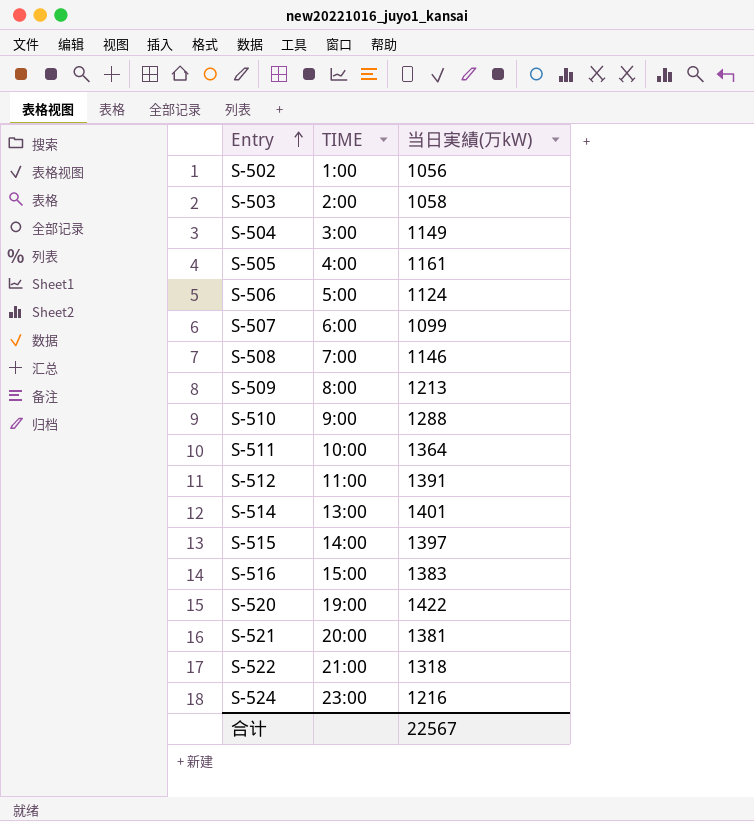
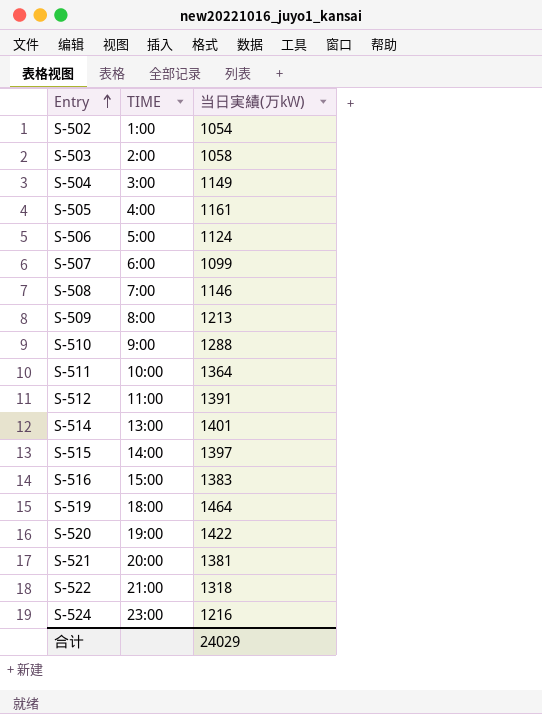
S-502 | 当日実績(万kW): 1056 -> 1054
row S-519: none -> 18:00 | 1464
合计 | 当日実績(万kW): 22567 -> 24029

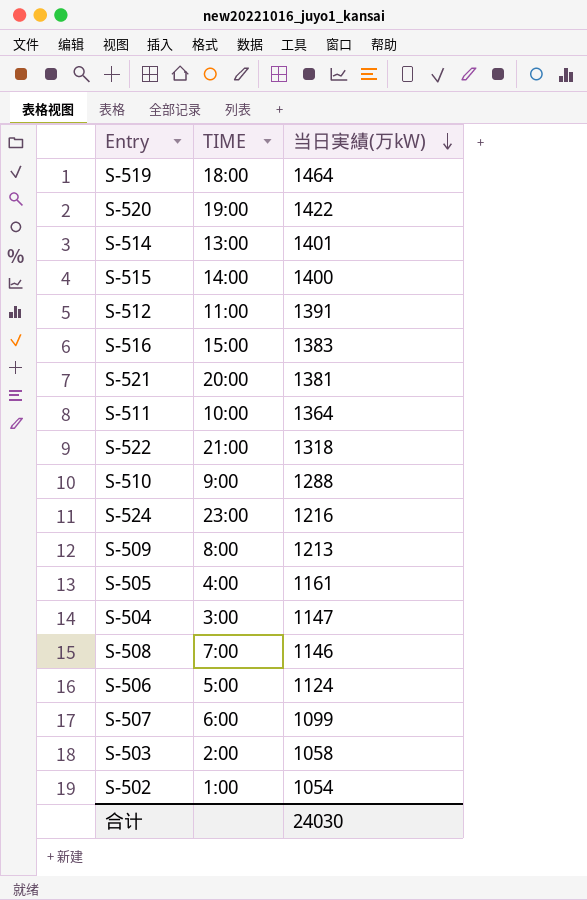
row order: Entry ascending -> 当日実績(万kW) descending
S-515 | 当日実績(万kW): 1397 -> 1400
S-504 | 当日実績(万kW): 1149 -> 1147
合计 | 当日実績(万kW): 24029 -> 24030

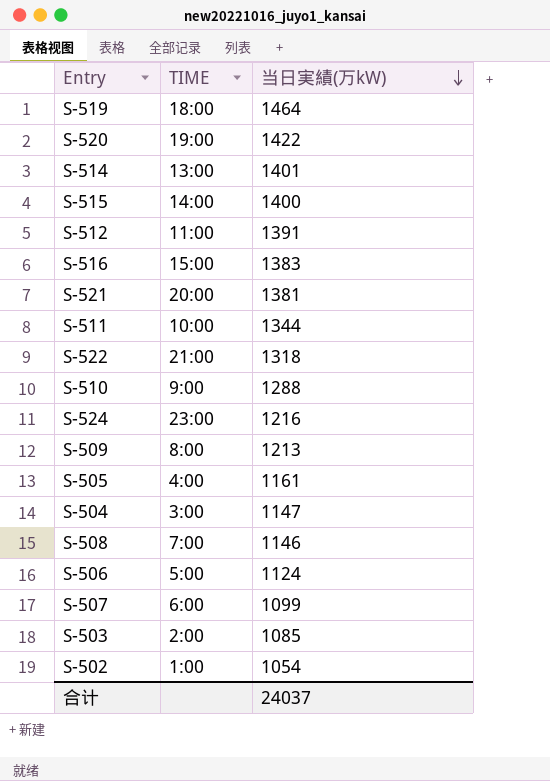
S-511 | 当日実績(万kW): 1364 -> 1344
S-503 | 当日実績(万kW): 1058 -> 1085
合计 | 当日実績(万kW): 24030 -> 24037

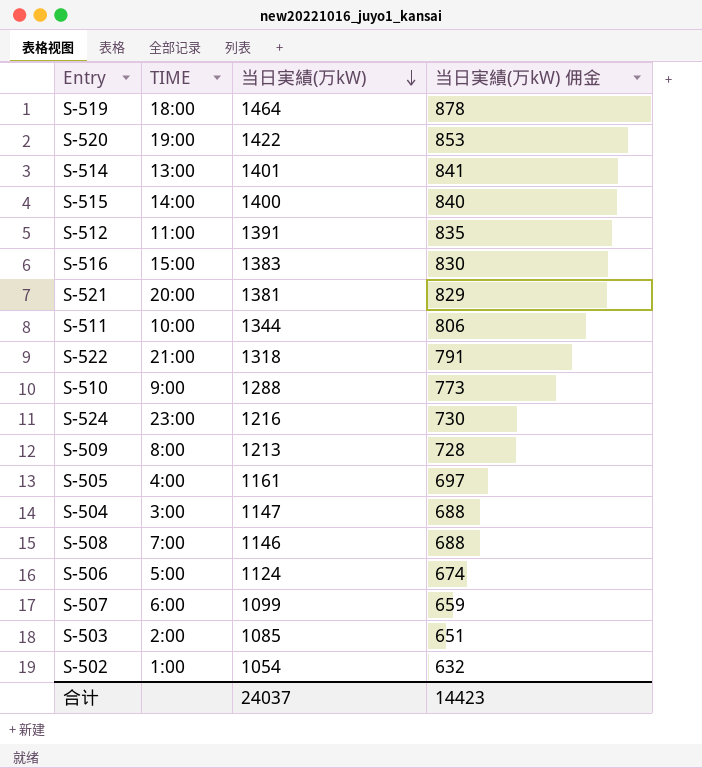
column 当日実績(万kW) 佣金 | formula: none -> [当日実績(万kW)] * 0.6

